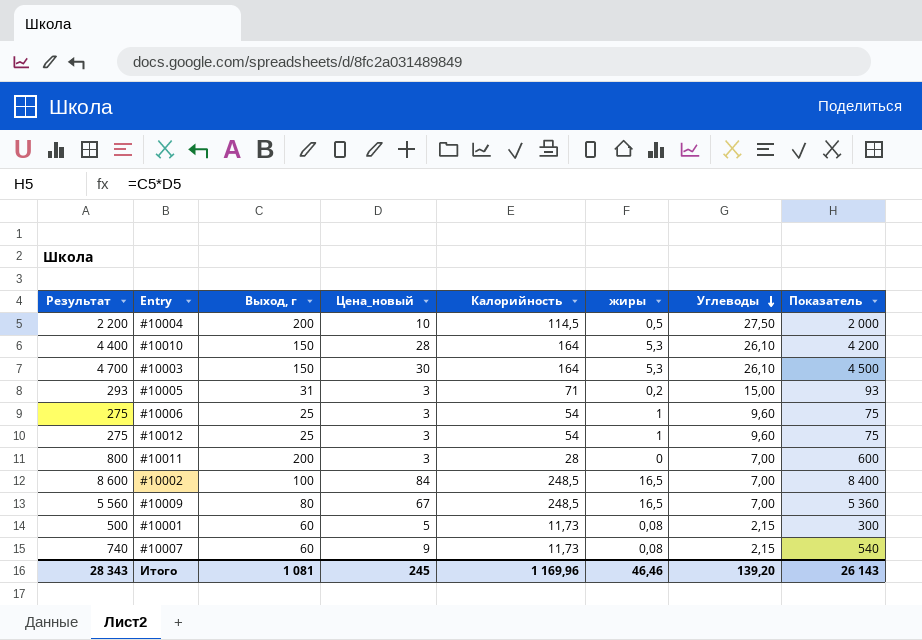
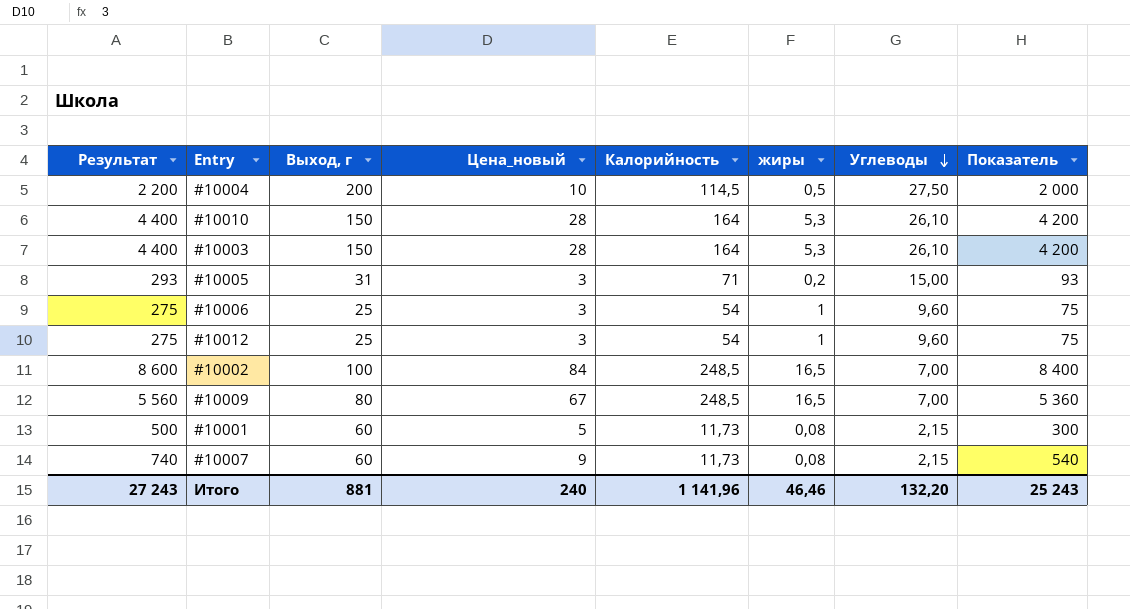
row #10011: 800 | 200 | 3 | 28 | 0 | 7,00 | 600 -> none
#10003 | Результат: 4 700 -> 4 400
#10003 | Цена_новый: 30 -> 28
#10003 | Показатель: 4 500 -> 4 200
Итого | Результат: 28 343 -> 27 243
Итого | Выход, г: 1 081 -> 881
Итого | Цена_новый: 245 -> 240
Итого | Калорийность: 1 169,96 -> 1 141,96
Итого | Углеводы: 139,20 -> 132,20
Итого | Показатель: 26 143 -> 25 243

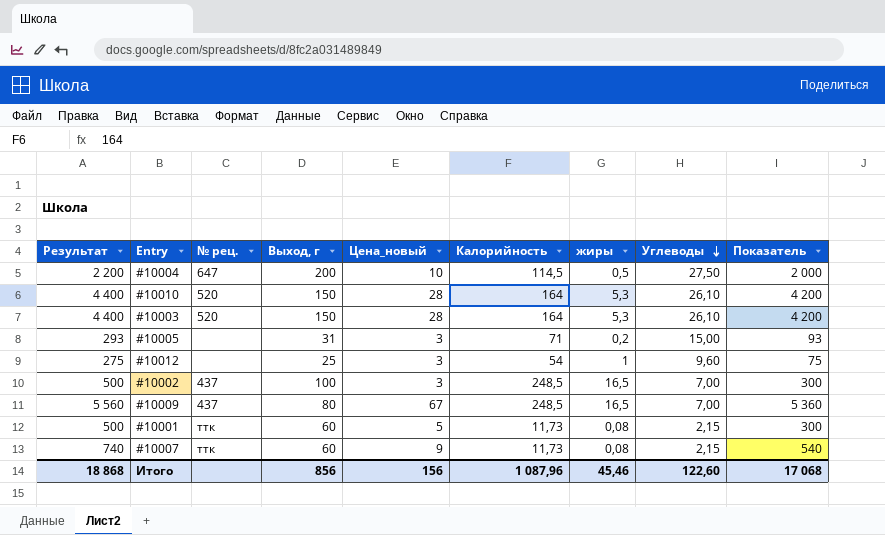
column № рец. | position: none -> 3
row #10006: 275 | 25 | 3 | 54 | 1 | 9,60 | 75 -> none
#10002 | Результат: 8 600 -> 500
#10002 | Цена_новый: 84 -> 3
#10002 | Показатель: 8 400 -> 300
Итого | Результат: 27 243 -> 18 868
Итого | Выход, г: 881 -> 856
Итого | Цена_новый: 240 -> 156
Итого | Калорийность: 1 141,96 -> 1 087,96
Итого | жиры: 46,46 -> 45,46
Итого | Углеводы: 132,20 -> 122,60
Итого | Показатель: 25 243 -> 17 068

